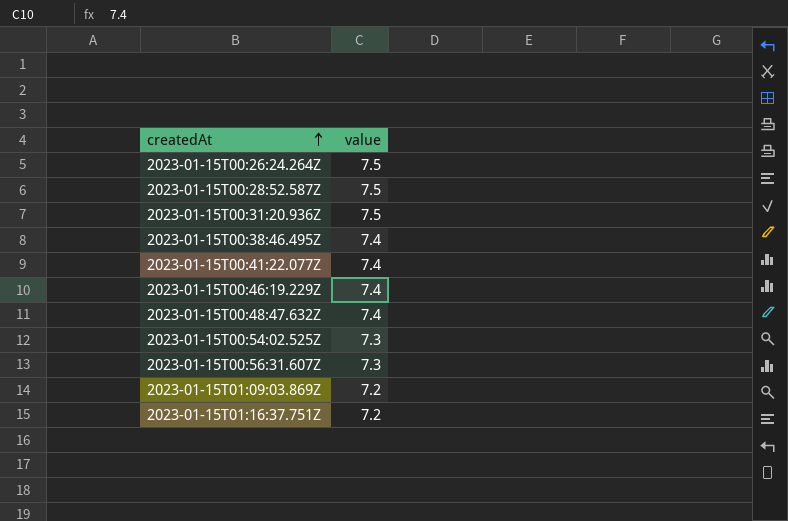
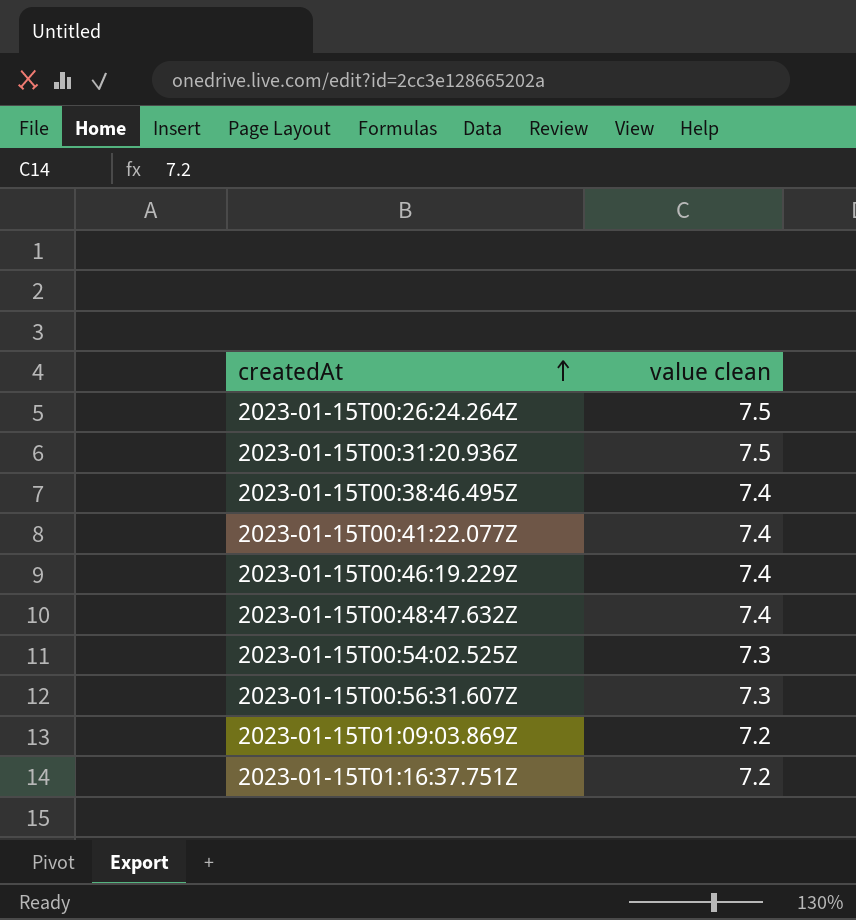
column name: value -> value clean
row 2023-01-15T00:28:52.587Z: 7.5 -> none

